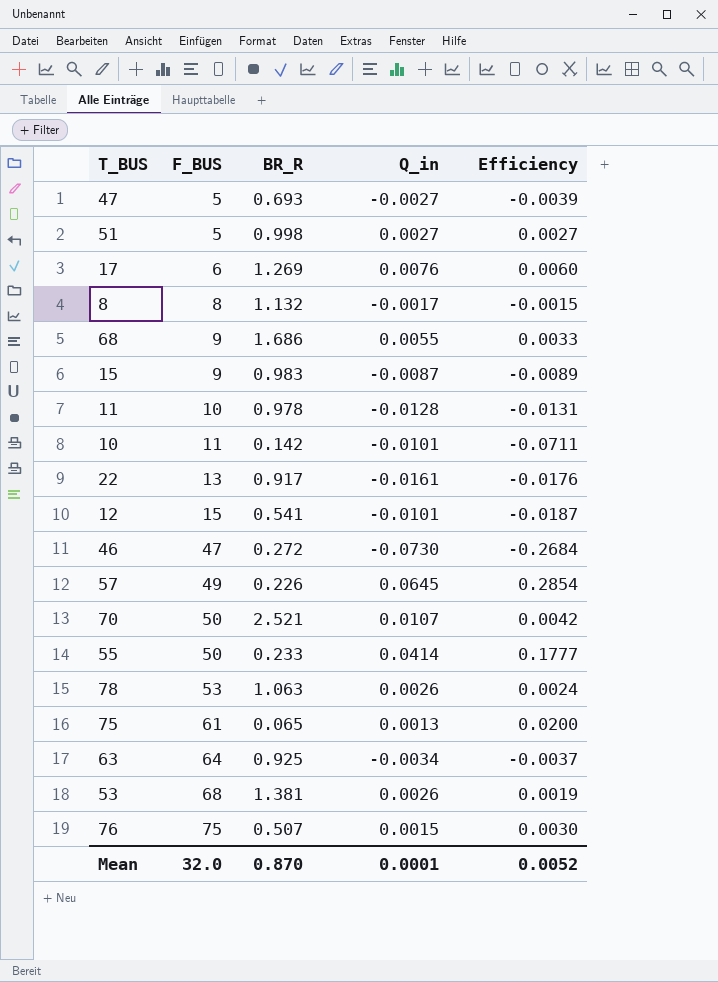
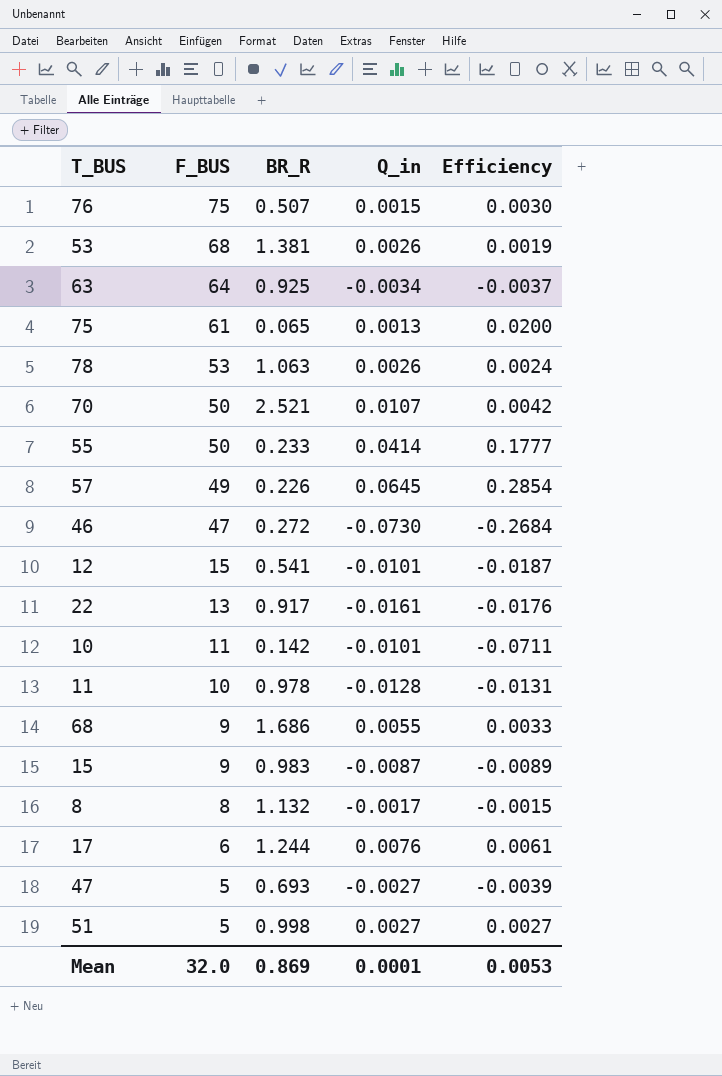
row order: F_BUS ascending -> F_BUS descending
17 | BR_R: 1.269 -> 1.244
17 | Efficiency: 0.0060 -> 0.0061
Mean | BR_R: 0.870 -> 0.869
Mean | Efficiency: 0.0052 -> 0.0053

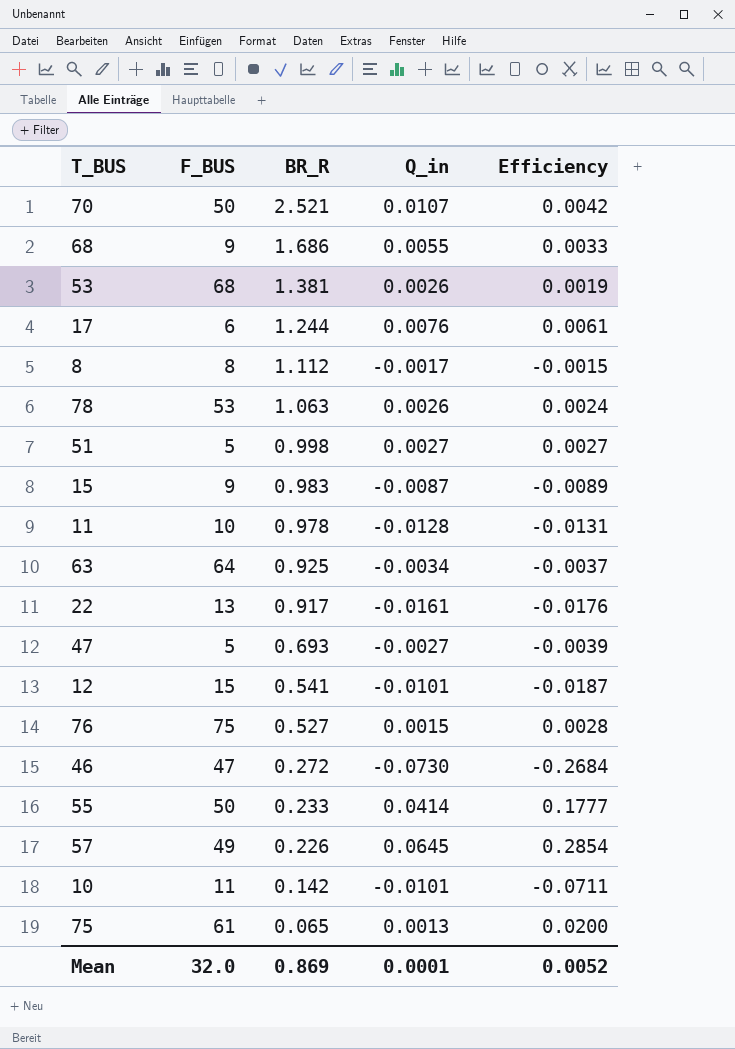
row order: F_BUS descending -> BR_R descending
8 | BR_R: 1.132 -> 1.112
76 | BR_R: 0.507 -> 0.527
76 | Efficiency: 0.0030 -> 0.0028
Mean | Efficiency: 0.0053 -> 0.0052

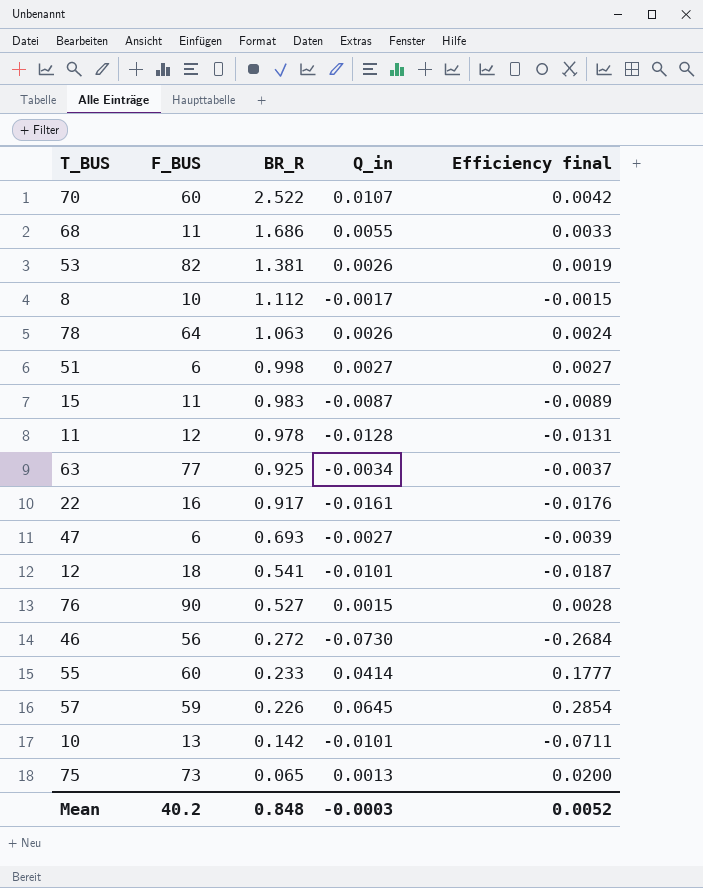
column name: Efficiency -> Efficiency final
row 17: 6 | 1.244 | 0.0076 | 0.0061 -> none
70 | F_BUS: 50 -> 60
70 | BR_R: 2.521 -> 2.522
68 | F_BUS: 9 -> 11
53 | F_BUS: 68 -> 82
8 | F_BUS: 8 -> 10
78 | F_BUS: 53 -> 64
51 | F_BUS: 5 -> 6
15 | F_BUS: 9 -> 11
11 | F_BUS: 10 -> 12
63 | F_BUS: 64 -> 77
22 | F_BUS: 13 -> 16
47 | F_BUS: 5 -> 6
12 | F_BUS: 15 -> 18
76 | F_BUS: 75 -> 90
46 | F_BUS: 47 -> 56
55 | F_BUS: 50 -> 60
57 | F_BUS: 49 -> 59
10 | F_BUS: 11 -> 13
75 | F_BUS: 61 -> 73
Mean | F_BUS: 32.0 -> 40.2
Mean | BR_R: 0.869 -> 0.848
Mean | Q_in: 0.0001 -> -0.0003

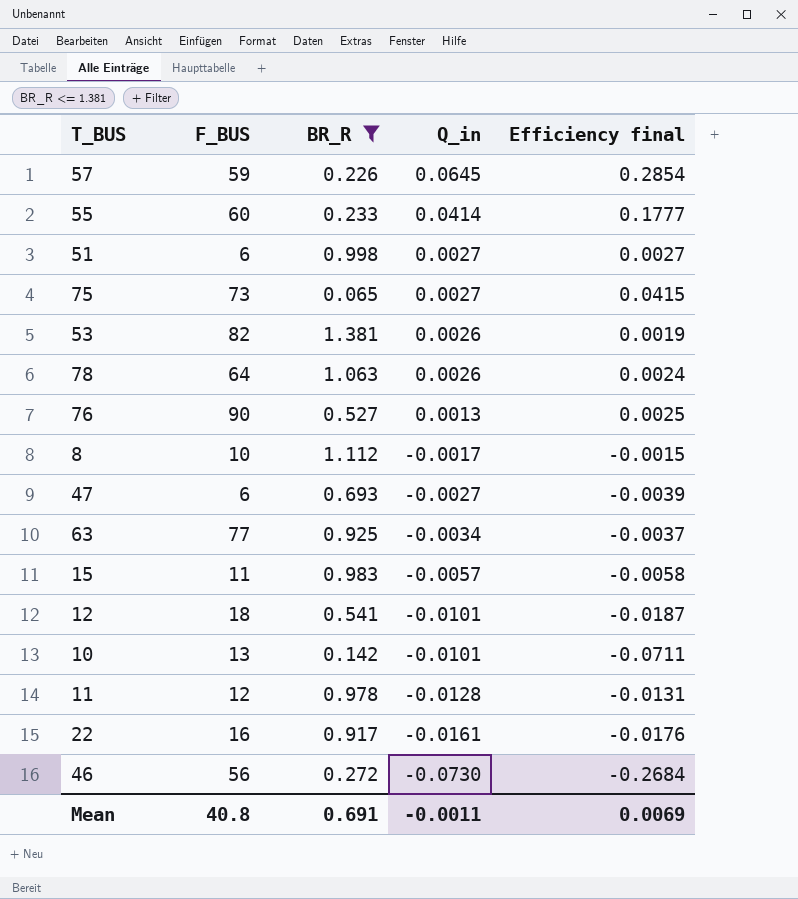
filter: none -> BR_R <= 1.381
row order: BR_R descending -> Q_in descending
75 | Q_in: 0.0013 -> 0.0027
75 | Efficiency final: 0.0200 -> 0.0415
76 | Q_in: 0.0015 -> 0.0013
76 | Efficiency final: 0.0028 -> 0.0025
15 | Q_in: -0.0087 -> -0.0057
15 | Efficiency final: -0.0089 -> -0.0058
Mean | F_BUS: 40.2 -> 40.8
Mean | BR_R: 0.848 -> 0.691
Mean | Q_in: -0.0003 -> -0.0011
Mean | Efficiency final: 0.0052 -> 0.0069

